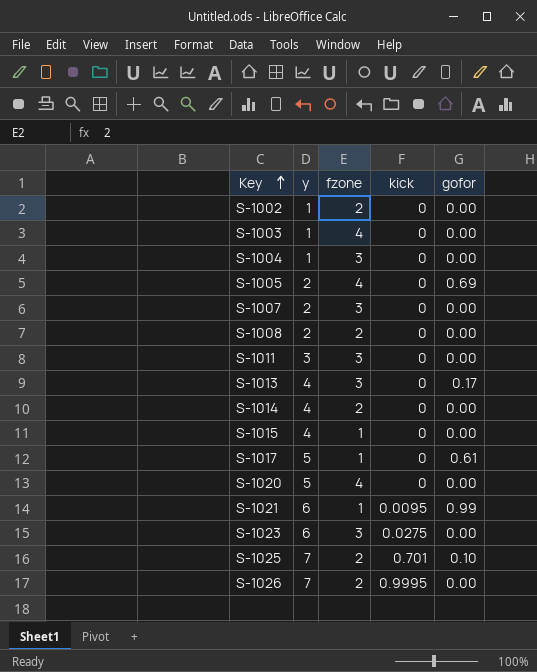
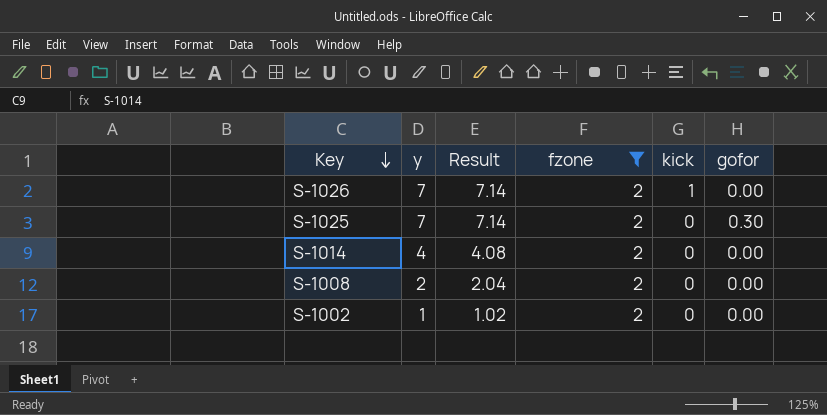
filter: none -> fzone = 2
row order: Key ascending -> Key descending
column Result | formula: none -> [y] * 1.02
S-1026 | kick: 0.9995 -> 1
S-1025 | kick: 0.701 -> 0
S-1025 | gofor: 0.10 -> 0.30

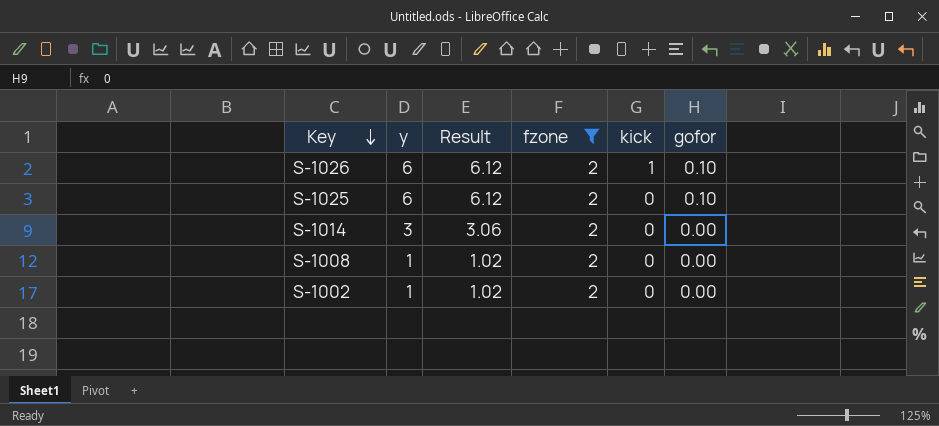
S-1026 | y: 7 -> 6
S-1026 | Result: 7.14 -> 6.12
S-1026 | gofor: 0.00 -> 0.10
S-1025 | y: 7 -> 6
S-1025 | Result: 7.14 -> 6.12
S-1025 | gofor: 0.30 -> 0.10
S-1014 | y: 4 -> 3
S-1014 | Result: 4.08 -> 3.06
S-1008 | y: 2 -> 1
S-1008 | Result: 2.04 -> 1.02

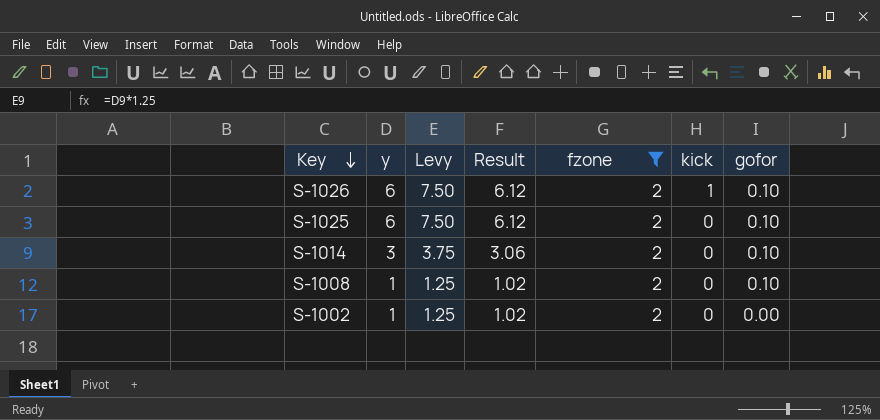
column Levy | formula: none -> [y] * 1.25
S-1014 | gofor: 0.00 -> 0.10
S-1008 | gofor: 0.00 -> 0.10

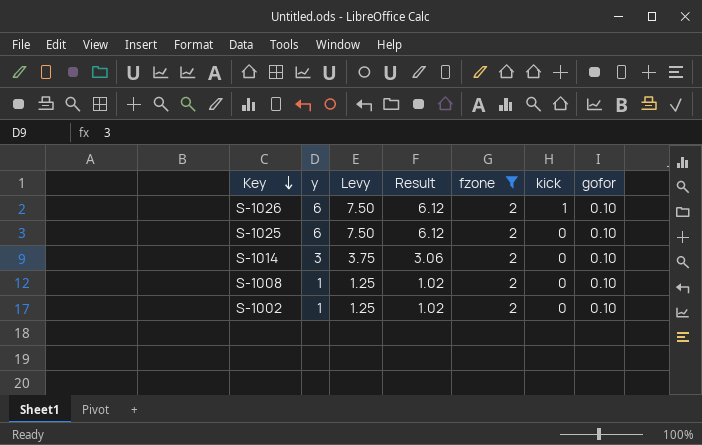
S-1002 | gofor: 0.00 -> 0.10

